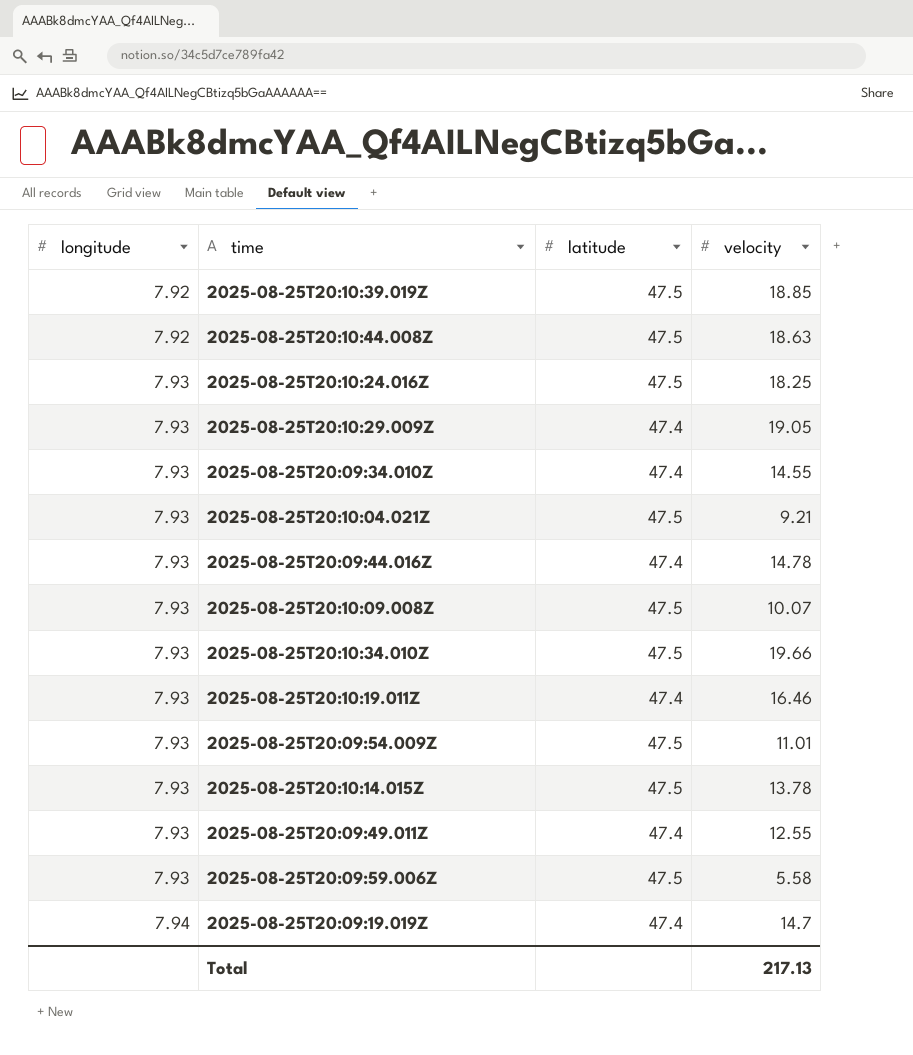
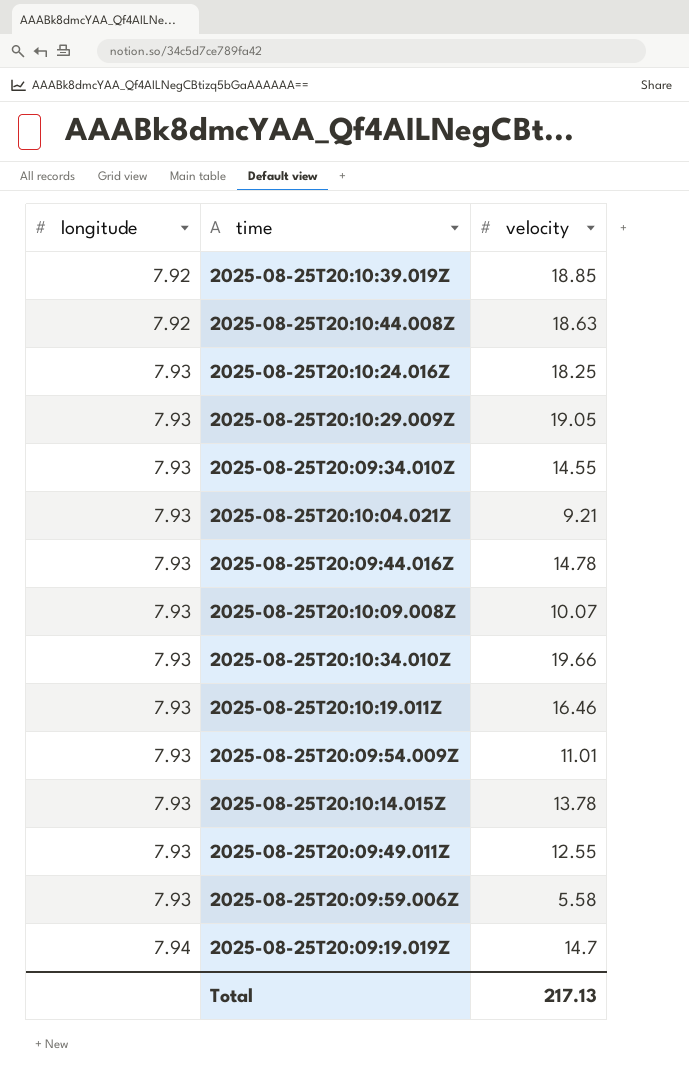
column latitude | position: 3 -> none

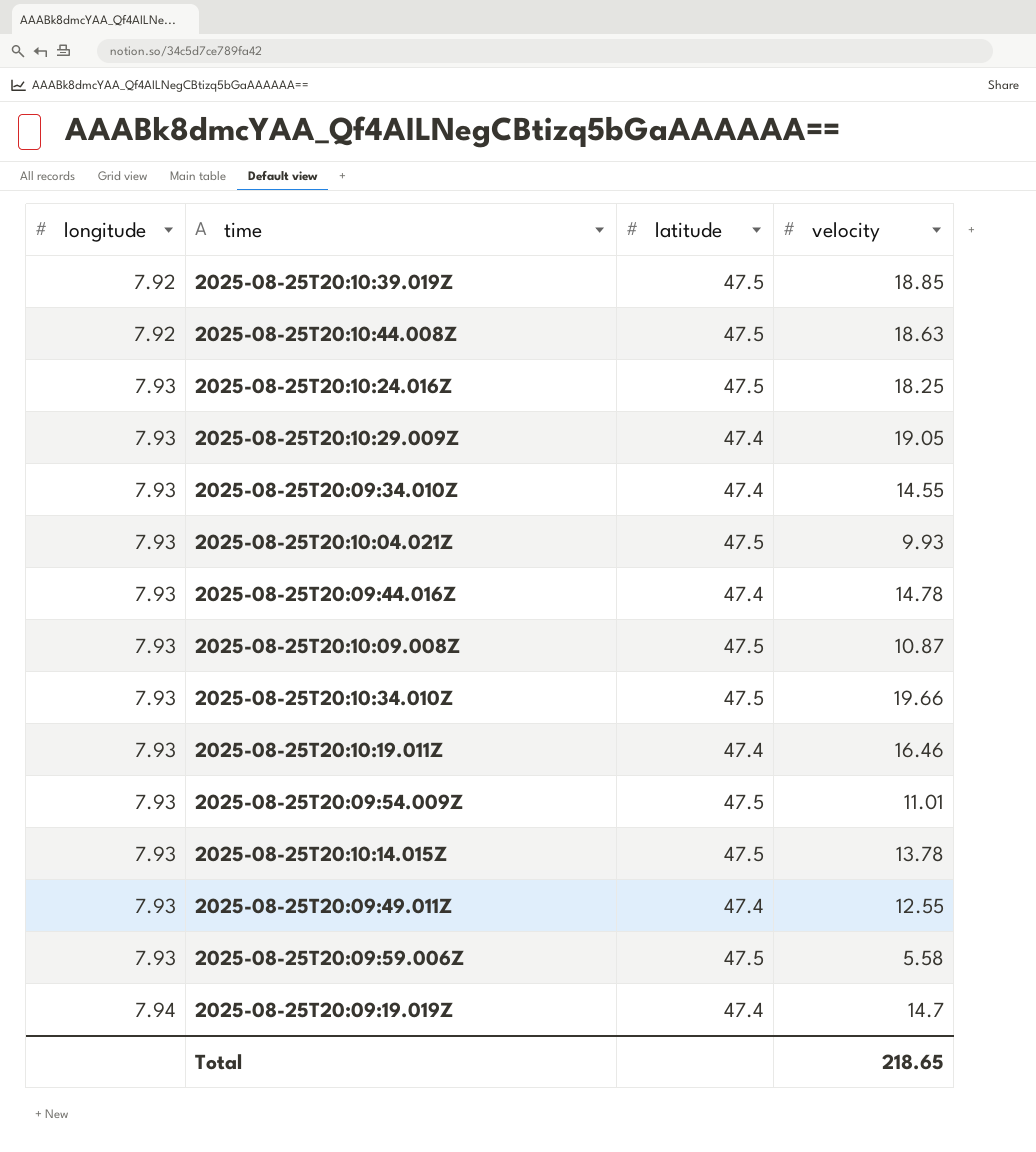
column latitude | position: none -> 3
2025-08-25T20:10:04.021Z | velocity: 9.21 -> 9.93
2025-08-25T20:10:09.008Z | velocity: 10.07 -> 10.87
Total | velocity: 217.13 -> 218.65

